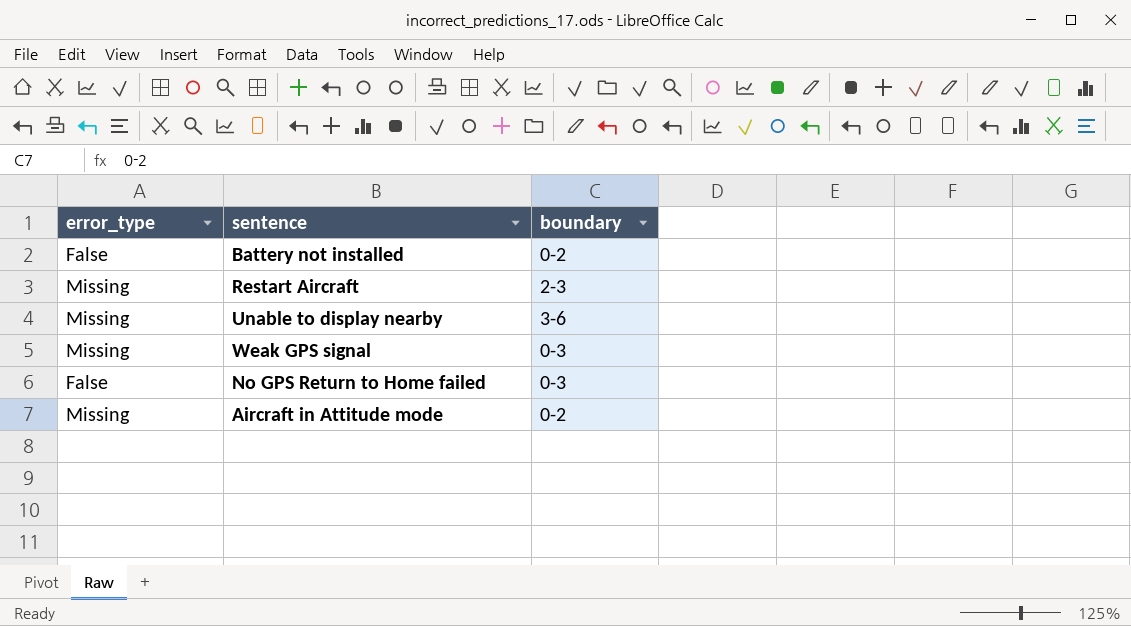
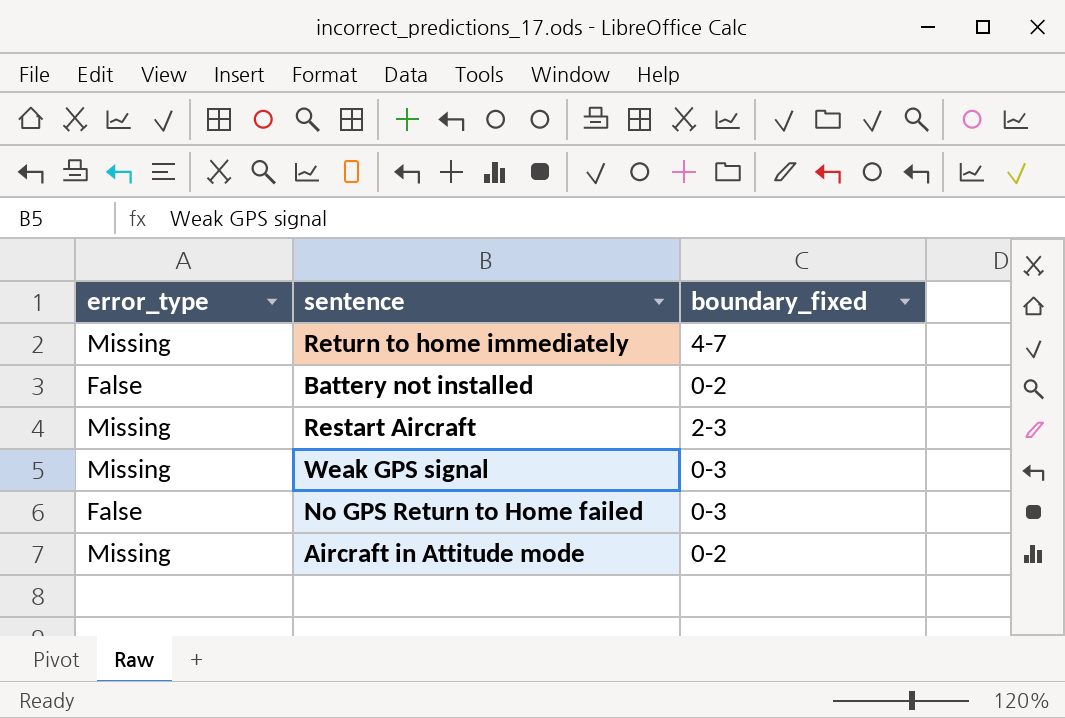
column name: boundary -> boundary_fixed
row Unable to display nearby: Missing | 3-6 -> none
row Return to home immediately: none -> Missing | 4-7

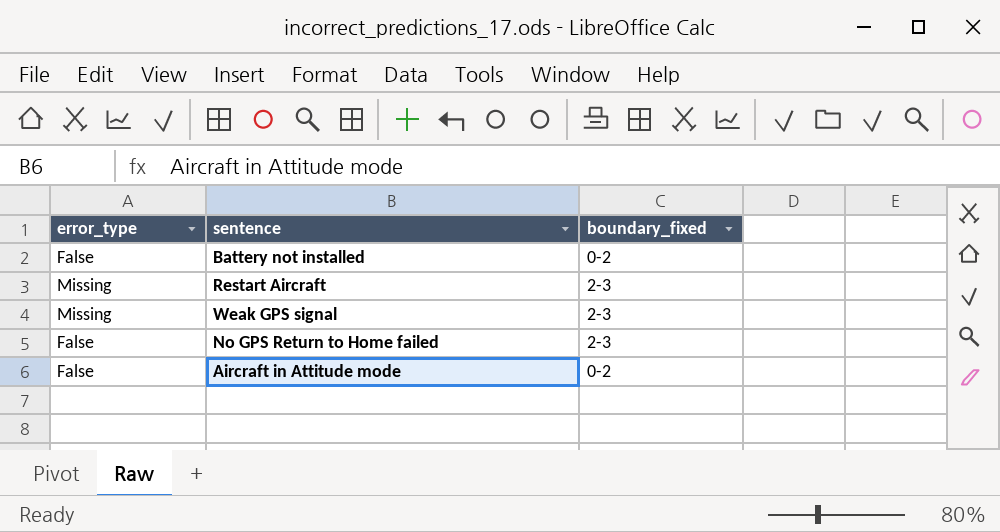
row Return to home immediately: Missing | 4-7 -> none
Weak GPS signal | boundary_fixed: 0-3 -> 2-3
No GPS Return to Home failed | boundary_fixed: 0-3 -> 2-3
Aircraft in Attitude mode | error_type: Missing -> False

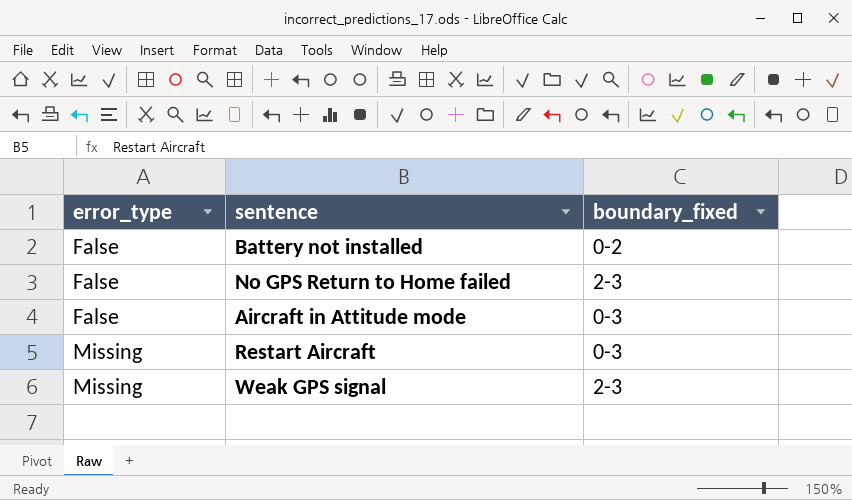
row order: none -> error_type ascending
Aircraft in Attitude mode | boundary_fixed: 0-2 -> 0-3
Restart Aircraft | boundary_fixed: 2-3 -> 0-3

